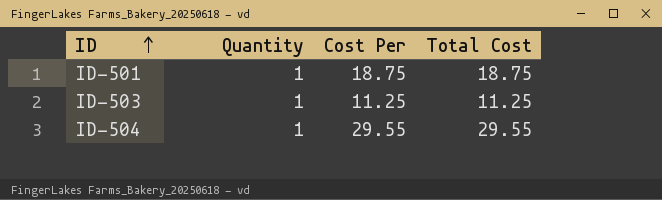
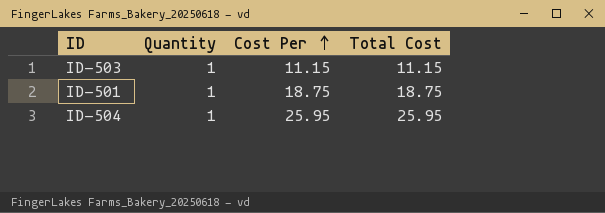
row order: ID ascending -> Cost Per ascending
ID-503 | Cost Per: 11.25 -> 11.15
ID-503 | Total Cost: 11.25 -> 11.15
ID-504 | Cost Per: 29.55 -> 25.95
ID-504 | Total Cost: 29.55 -> 25.95

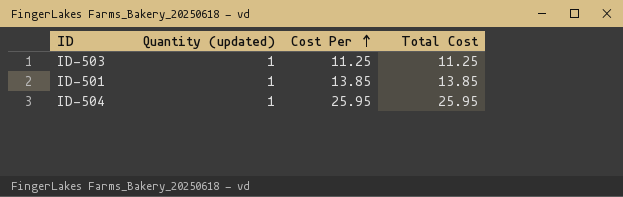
column name: Quantity -> Quantity (updated)
ID-503 | Cost Per: 11.15 -> 11.25
ID-503 | Total Cost: 11.15 -> 11.25
ID-501 | Cost Per: 18.75 -> 13.85
ID-501 | Total Cost: 18.75 -> 13.85

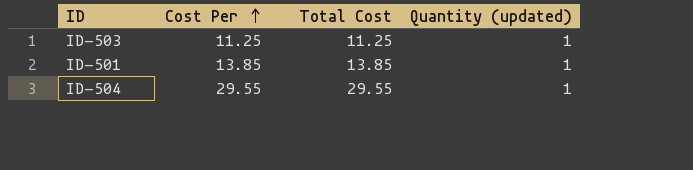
column Quantity (updated) | position: 2 -> 4
ID-504 | Cost Per: 25.95 -> 29.55
ID-504 | Total Cost: 25.95 -> 29.55

